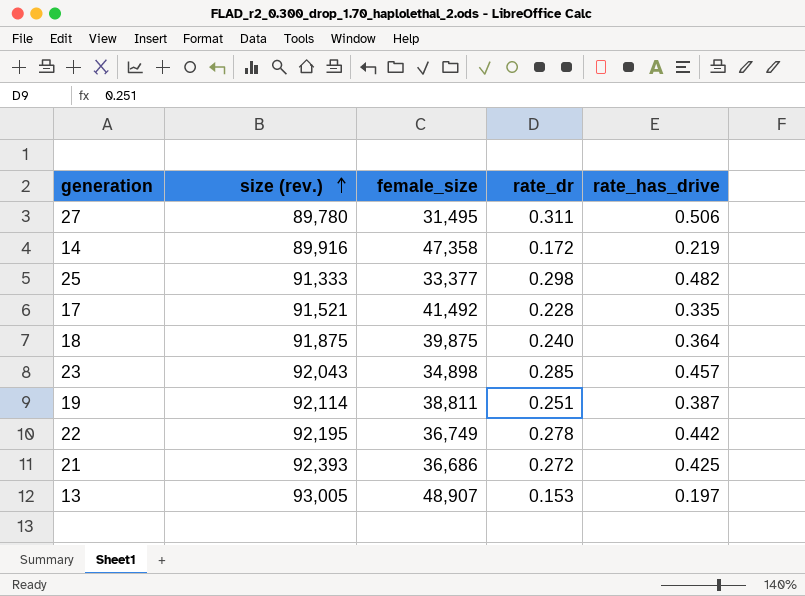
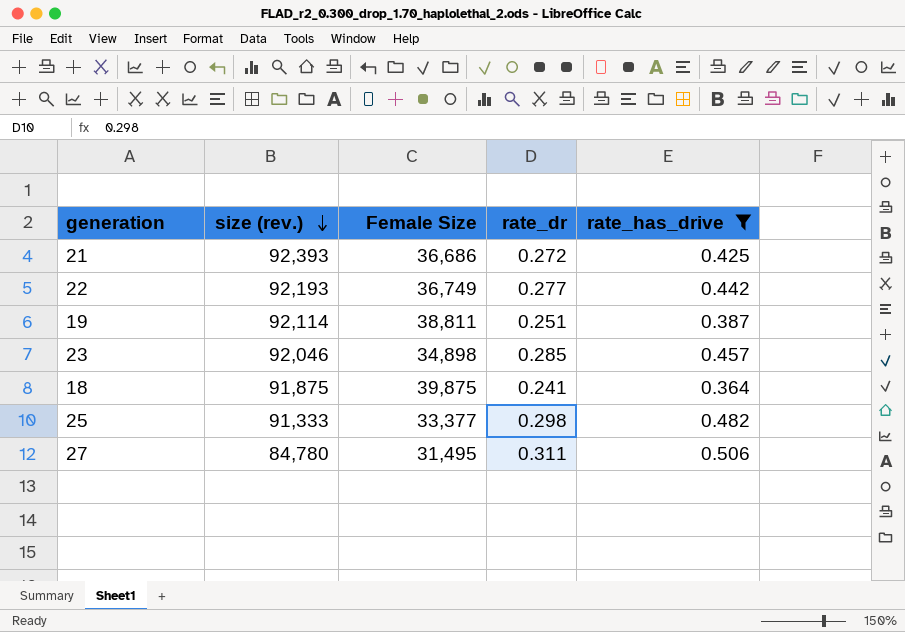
filter: none -> rate_has_drive >= 0.364
row order: size (rev.) ascending -> size (rev.) descending
column name: female_size -> Female Size
22 | size (rev.): 92,195 -> 92,193
22 | rate_dr: 0.278 -> 0.277
23 | size (rev.): 92,043 -> 92,046
18 | rate_dr: 0.240 -> 0.241
27 | size (rev.): 89,780 -> 84,780

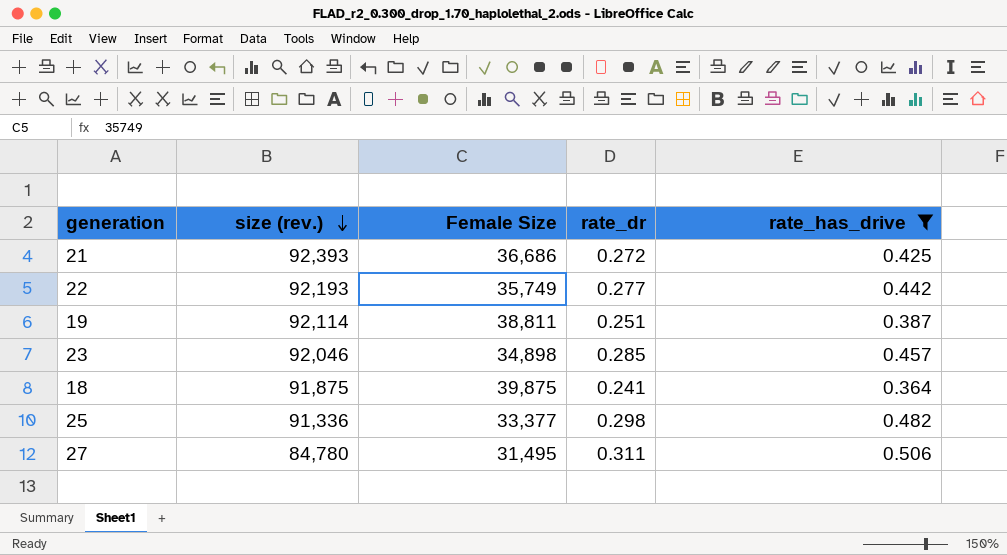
22 | Female Size: 36,749 -> 35,749
25 | size (rev.): 91,333 -> 91,336

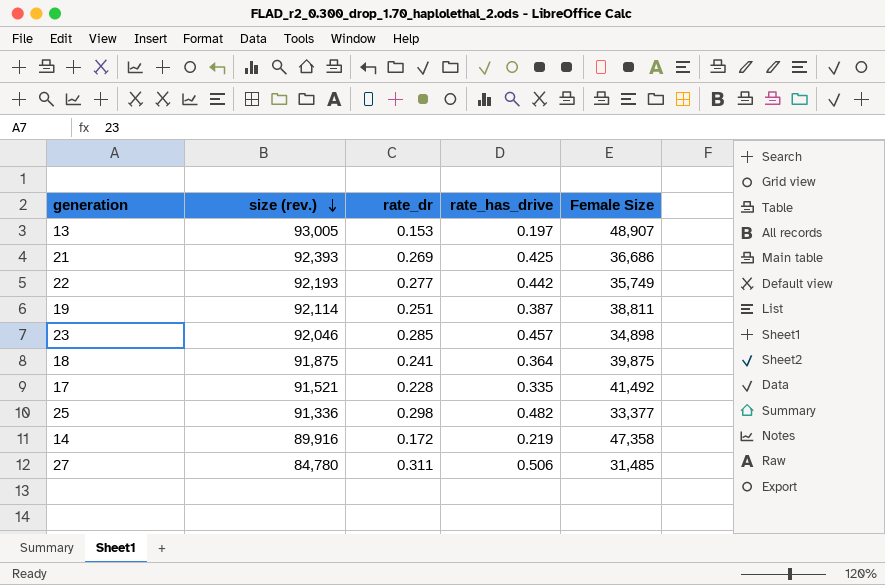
filter: rate_has_drive >= 0.364 -> none
column Female Size | position: 3 -> 5
21 | rate_dr: 0.272 -> 0.269
27 | Female Size: 31,495 -> 31,485

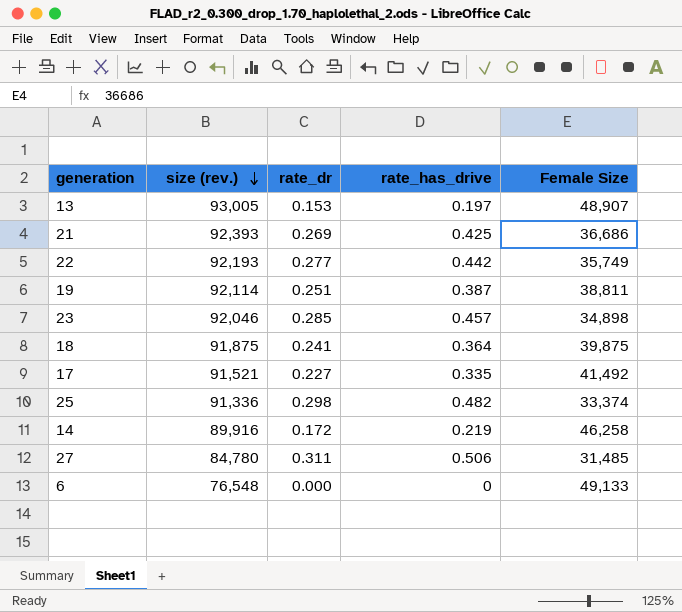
17 | rate_dr: 0.228 -> 0.227
25 | Female Size: 33,377 -> 33,374
14 | Female Size: 47,358 -> 46,258
row 6: none -> 76,548 | 0.000 | 0 | 49,133

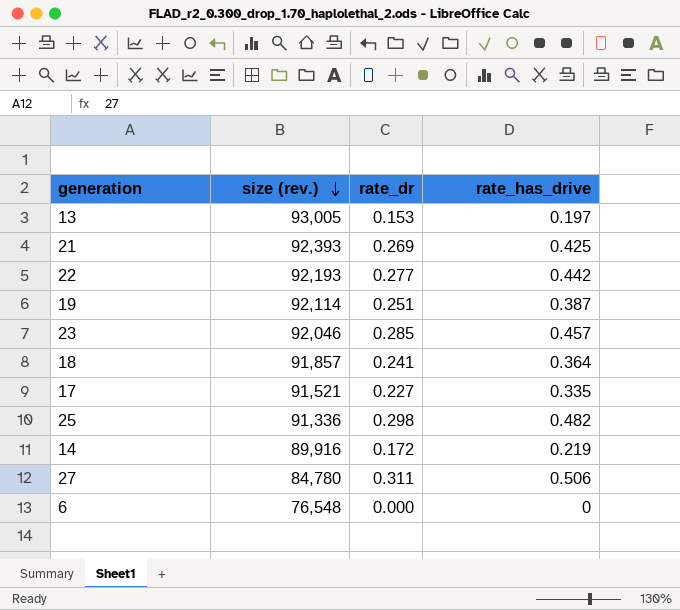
column Female Size | position: 5 -> none
18 | size (rev.): 91,875 -> 91,857

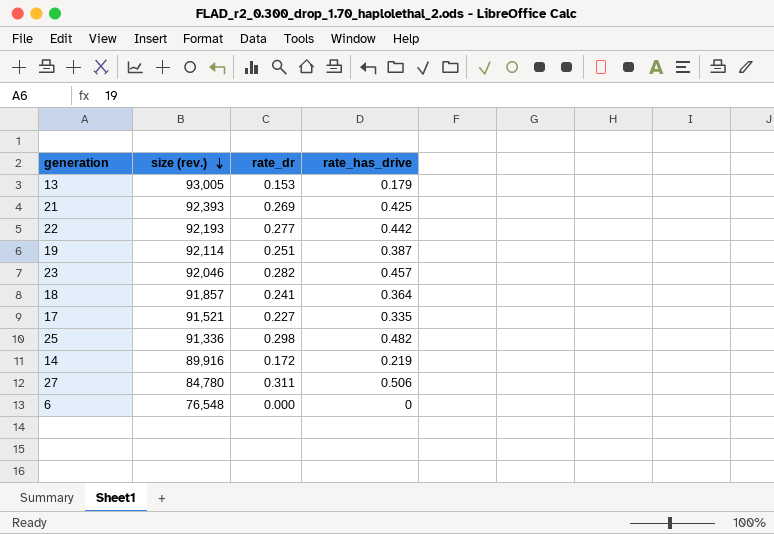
13 | rate_has_drive: 0.197 -> 0.179
23 | rate_dr: 0.285 -> 0.282

